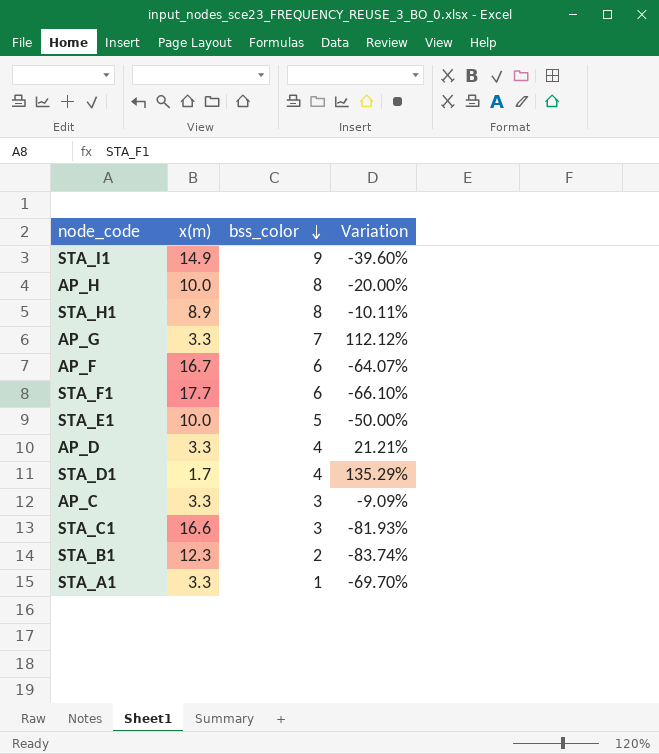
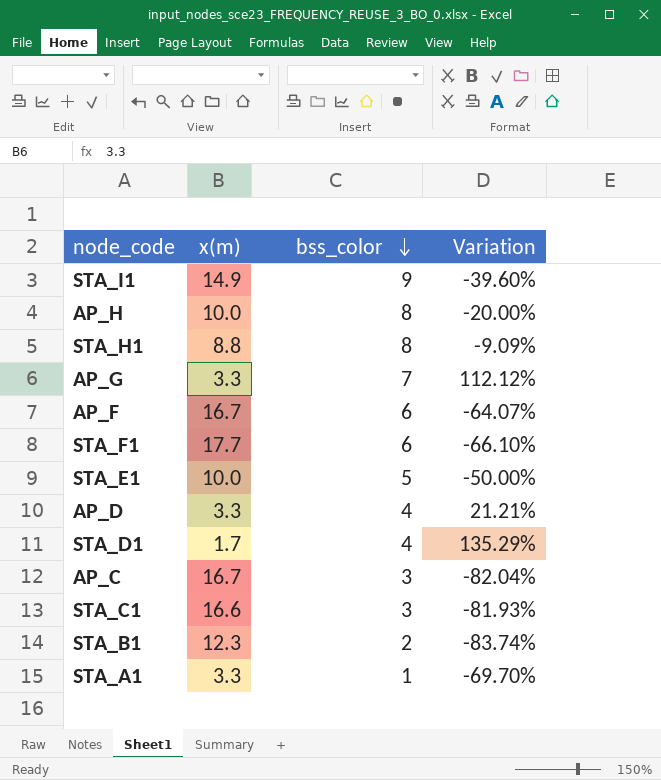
STA_H1 | x(m): 8.9 -> 8.8
STA_H1 | Variation: -10.11% -> -9.09%
AP_C | x(m): 3.3 -> 16.7
AP_C | Variation: -9.09% -> -82.04%

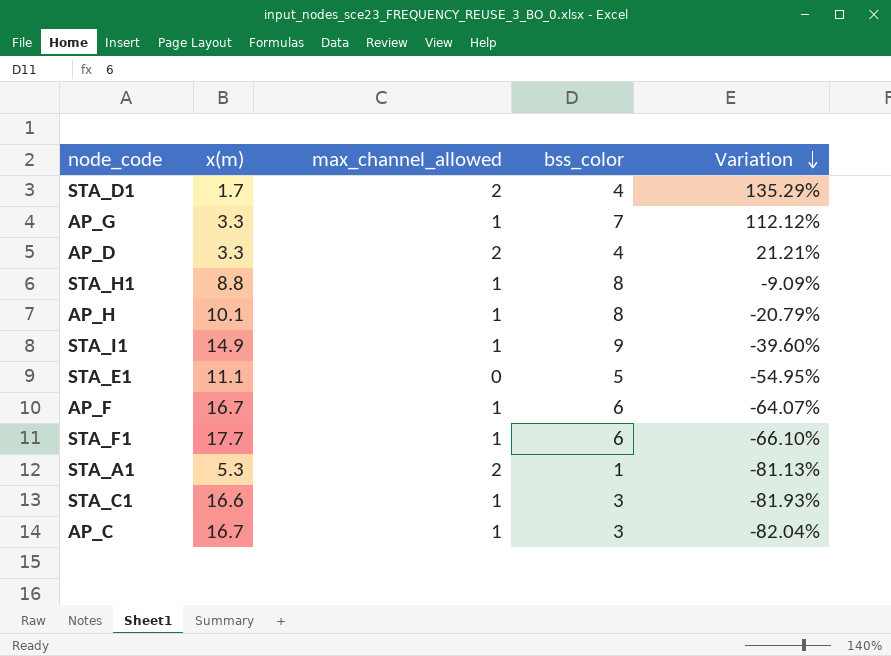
row order: bss_color descending -> Variation descending
column max_channel_allowed | position: none -> 3
row STA_B1: 12.3 | 2 | -83.74% -> none
AP_H | x(m): 10.0 -> 10.1
AP_H | Variation: -20.00% -> -20.79%
STA_E1 | x(m): 10.0 -> 11.1
STA_E1 | Variation: -50.00% -> -54.95%
STA_A1 | x(m): 3.3 -> 5.3
STA_A1 | Variation: -69.70% -> -81.13%

